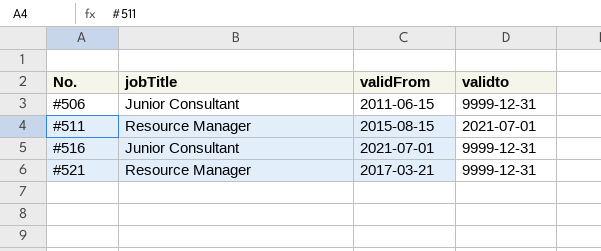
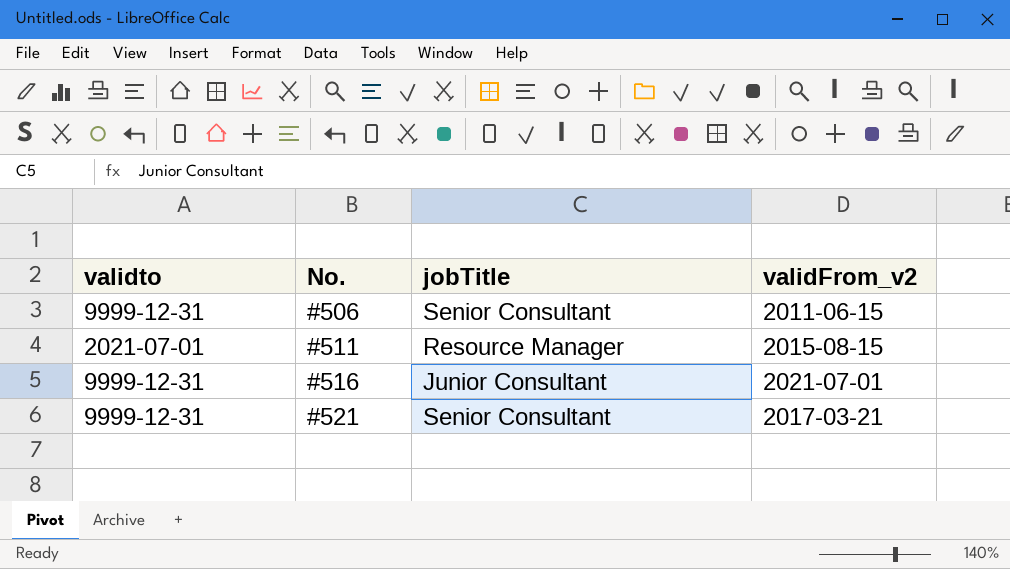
column validto | position: 4 -> 1
column name: validFrom -> validFrom_v2
#506 | jobTitle: Junior Consultant -> Senior Consultant
#521 | jobTitle: Resource Manager -> Senior Consultant

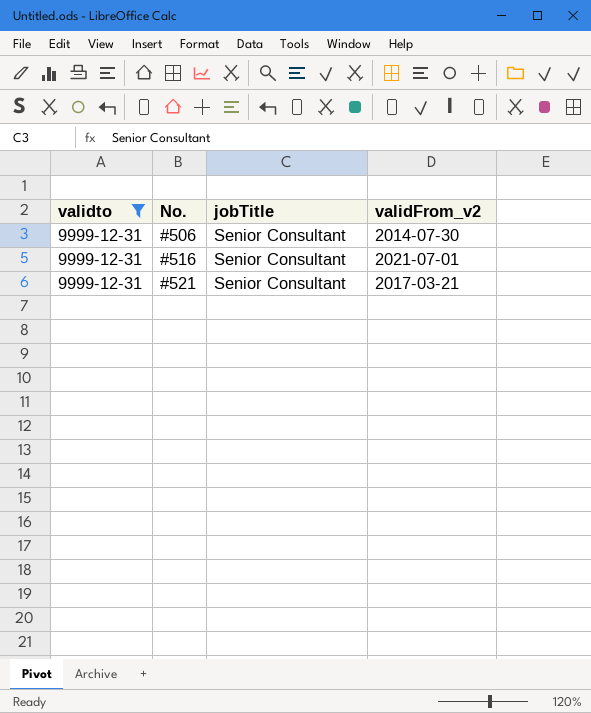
filter: none -> validto = 9999-12-31
#506 | validFrom_v2: 2011-06-15 -> 2014-07-30
#516 | jobTitle: Junior Consultant -> Senior Consultant

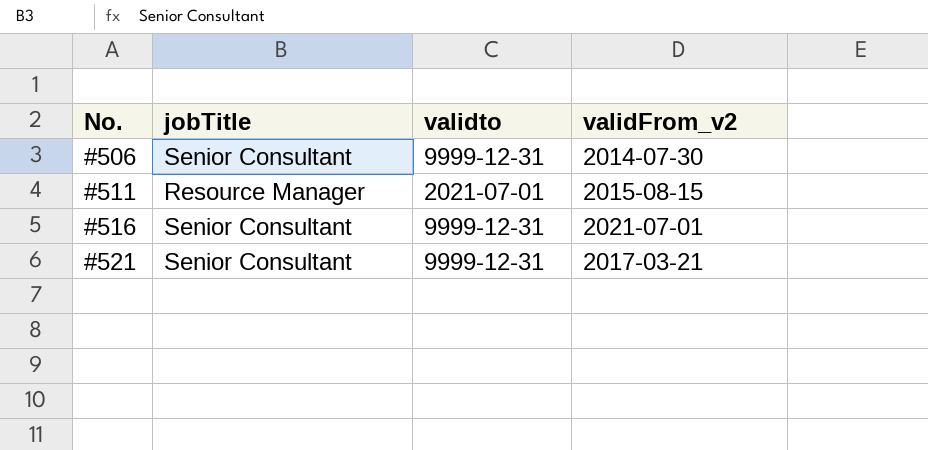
filter: validto = 9999-12-31 -> none
column validto | position: 1 -> 3

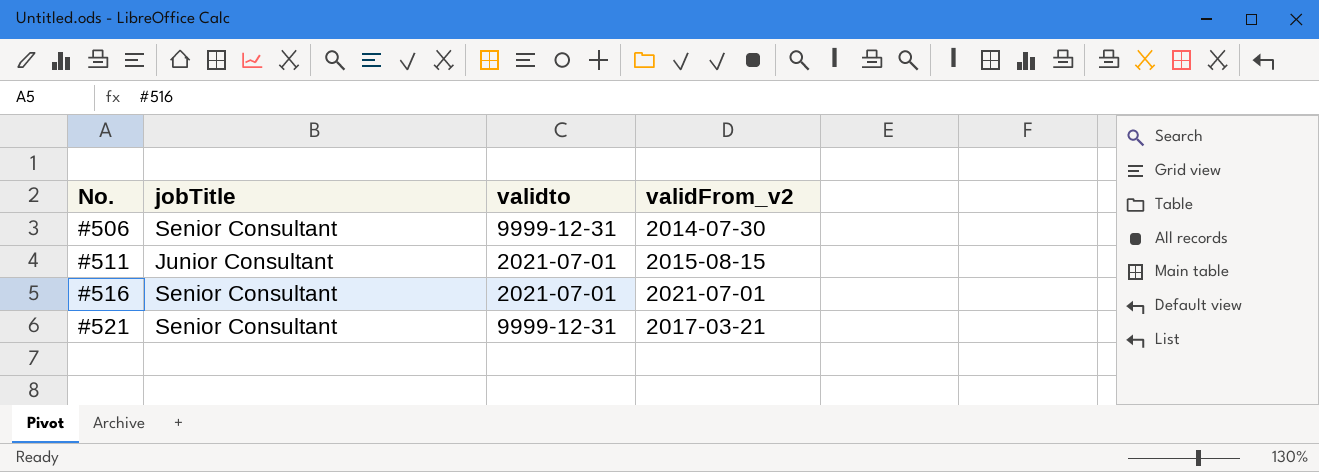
#511 | jobTitle: Resource Manager -> Junior Consultant
#516 | validto: 9999-12-31 -> 2021-07-01

